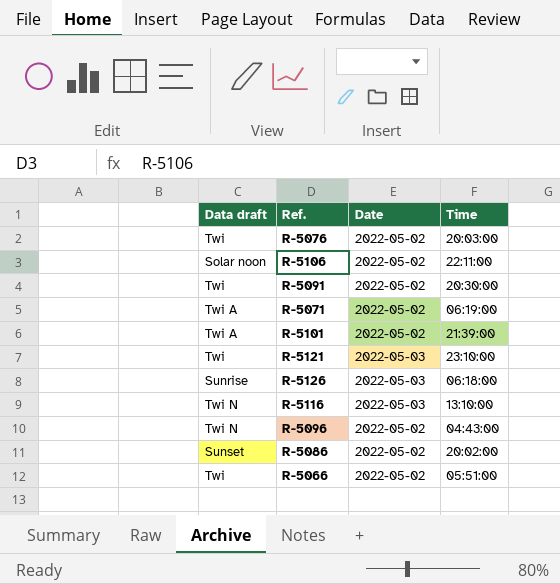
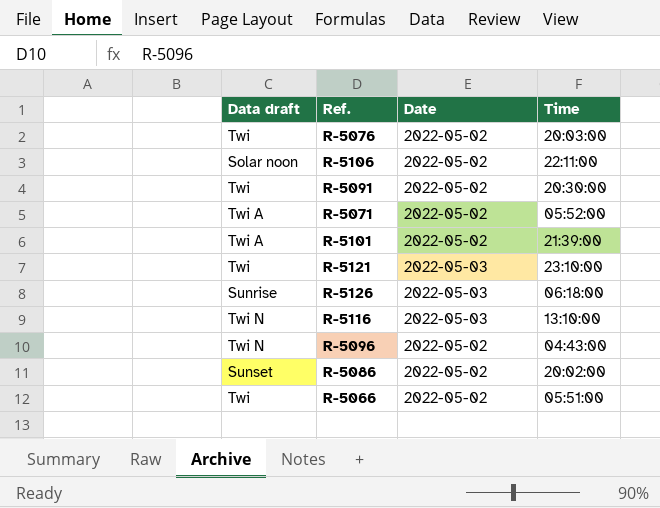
R-5071 | Time: 06:19:00 -> 05:52:00

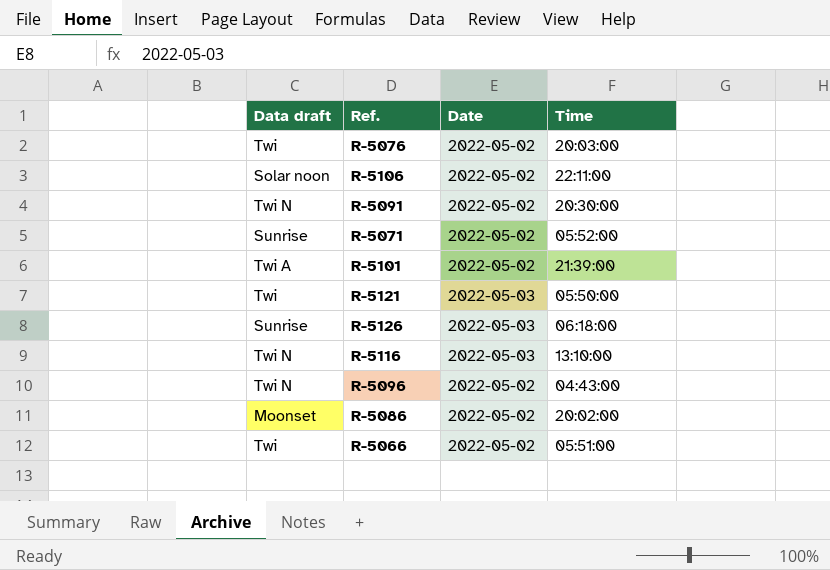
R-5091 | Data draft: Twi -> Twi N
R-5071 | Data draft: Twi A -> Sunrise
R-5121 | Time: 23:10:00 -> 05:50:00
R-5086 | Data draft: Sunset -> Moonset

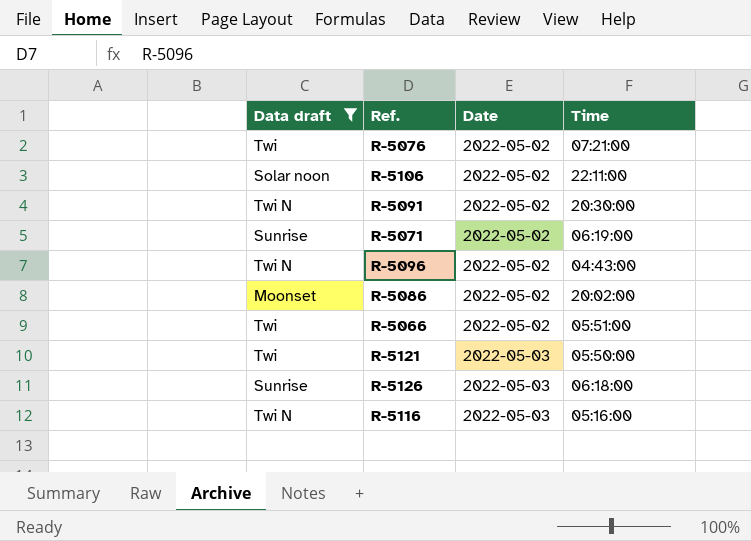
filter: none -> Data draft != Twi A
row order: none -> Date ascending
R-5076 | Time: 20:03:00 -> 07:21:00
R-5071 | Time: 05:52:00 -> 06:19:00
R-5116 | Time: 13:10:00 -> 05:16:00

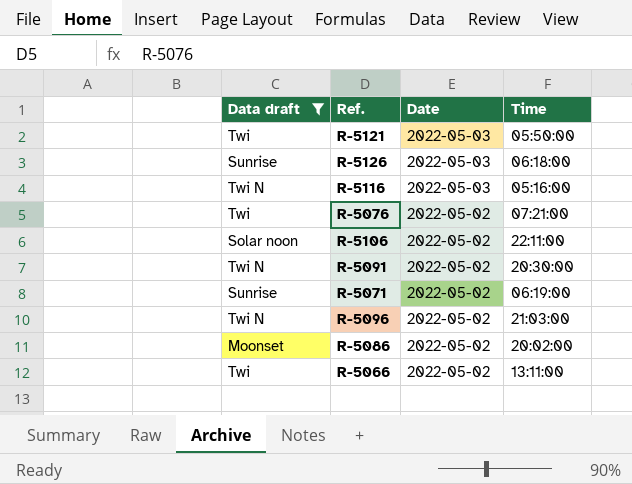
row order: Date ascending -> Date descending
R-5096 | Time: 04:43:00 -> 21:03:00
R-5066 | Time: 05:51:00 -> 13:11:00

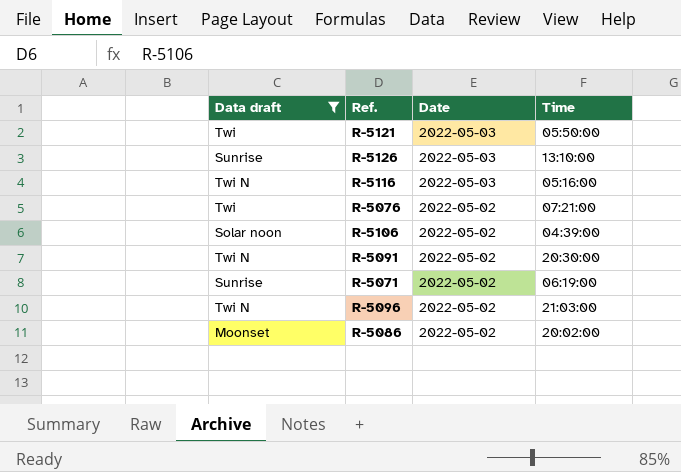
row R-5066: Twi | 2022-05-02 | 13:11:00 -> none
R-5126 | Time: 06:18:00 -> 13:10:00
R-5106 | Time: 22:11:00 -> 04:39:00

